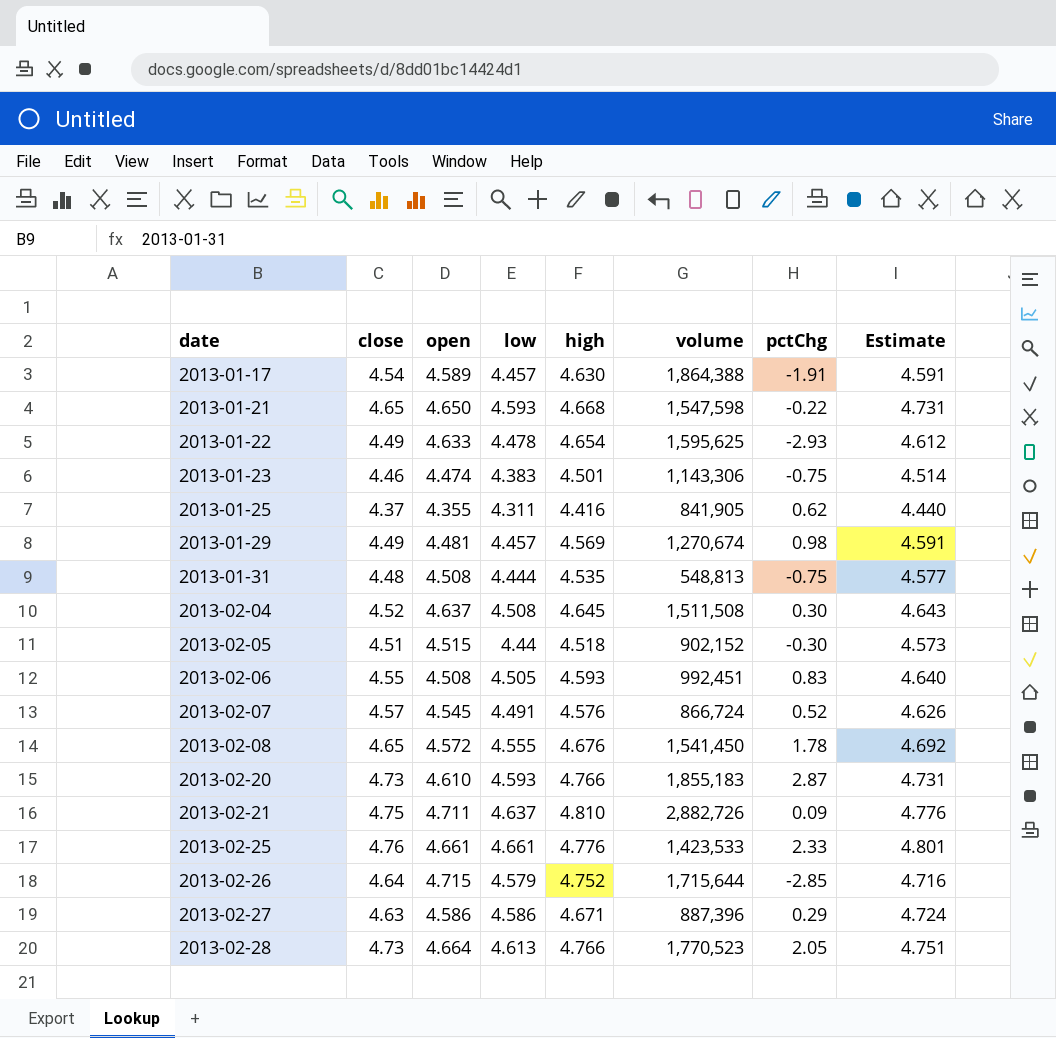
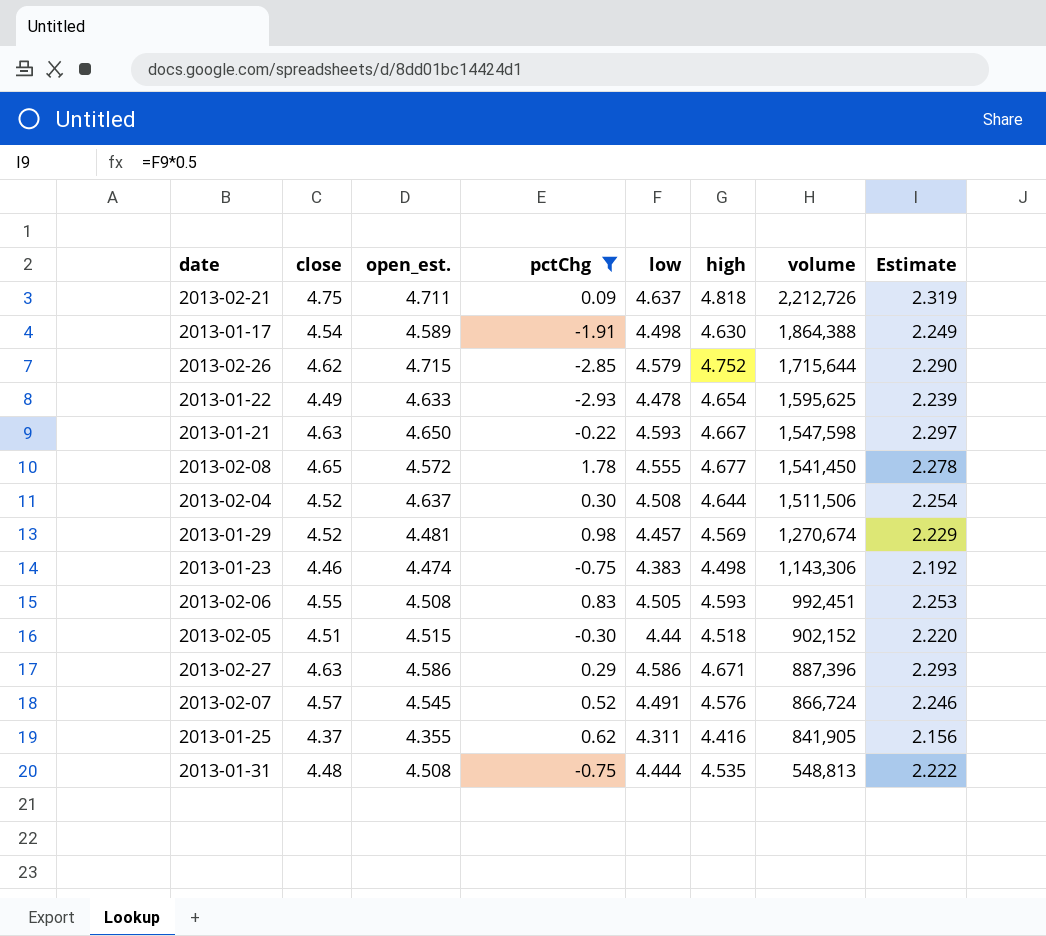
filter: none -> pctChg <= 1.78
row order: date ascending -> volume descending
column name: open -> open_est.
column pctChg | position: 7 -> 4
column Estimate | formula: [low] * 1.03 -> [low] * 0.5
2013-02-21 | high: 4.810 -> 4.818
2013-02-21 | volume: 2,882,726 -> 2,212,726
2013-01-17 | low: 4.457 -> 4.498
2013-02-26 | close: 4.64 -> 4.62
2013-01-21 | close: 4.65 -> 4.63
2013-01-21 | high: 4.668 -> 4.667
2013-02-08 | high: 4.676 -> 4.677
2013-02-04 | high: 4.645 -> 4.644
2013-02-04 | volume: 1,511,508 -> 1,511,506
2013-01-29 | close: 4.49 -> 4.52
2013-01-23 | high: 4.501 -> 4.498

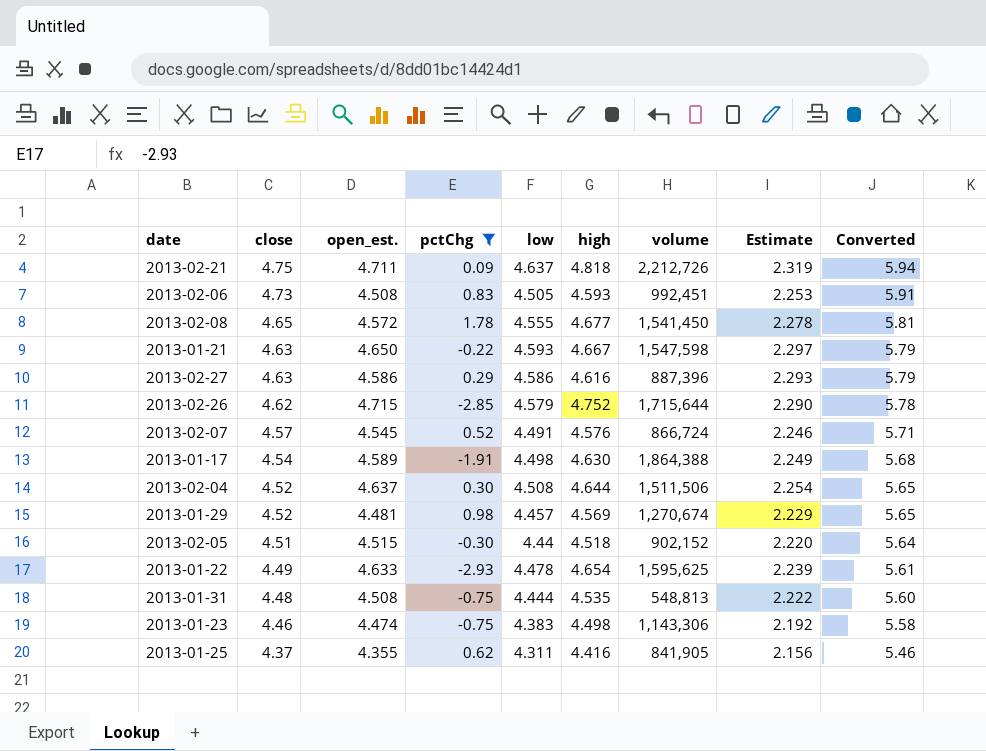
row order: volume descending -> close descending
column Converted | formula: none -> [close] * 1.25
2013-02-06 | close: 4.55 -> 4.73
2013-02-27 | high: 4.671 -> 4.616

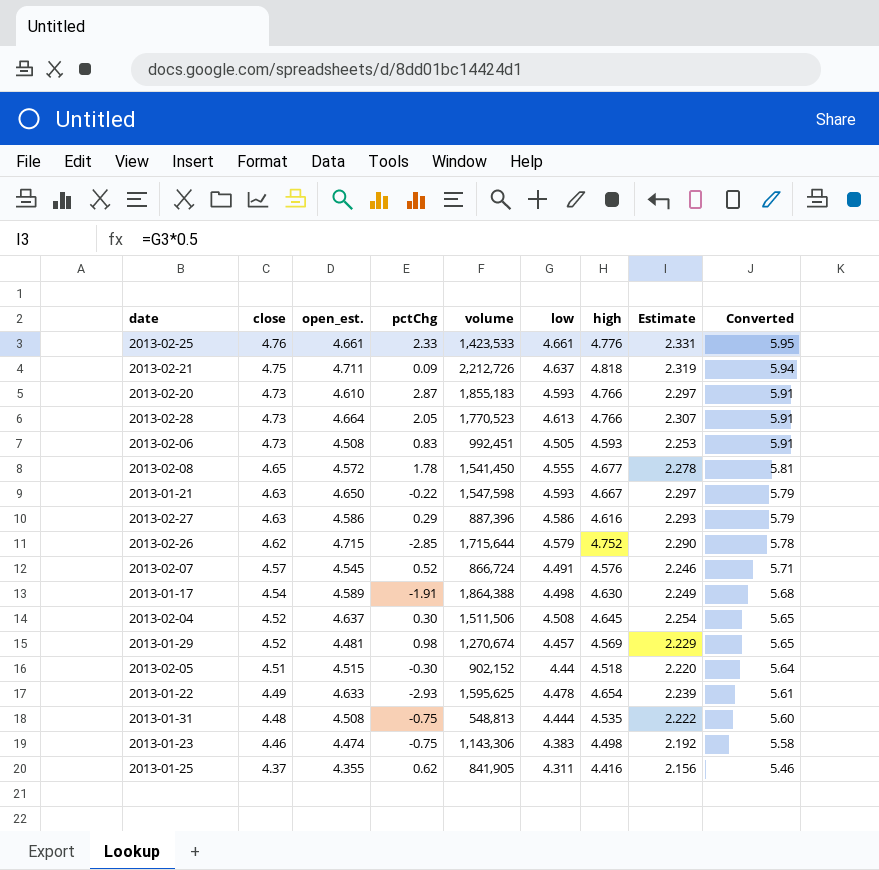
filter: pctChg <= 1.78 -> none
column volume | position: 7 -> 5
2013-02-04 | high: 4.644 -> 4.645

